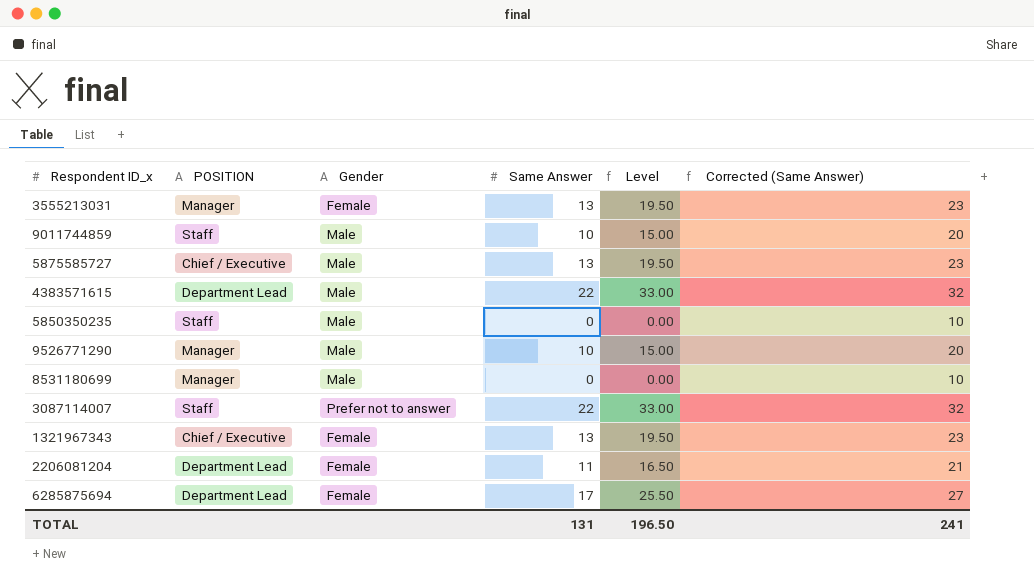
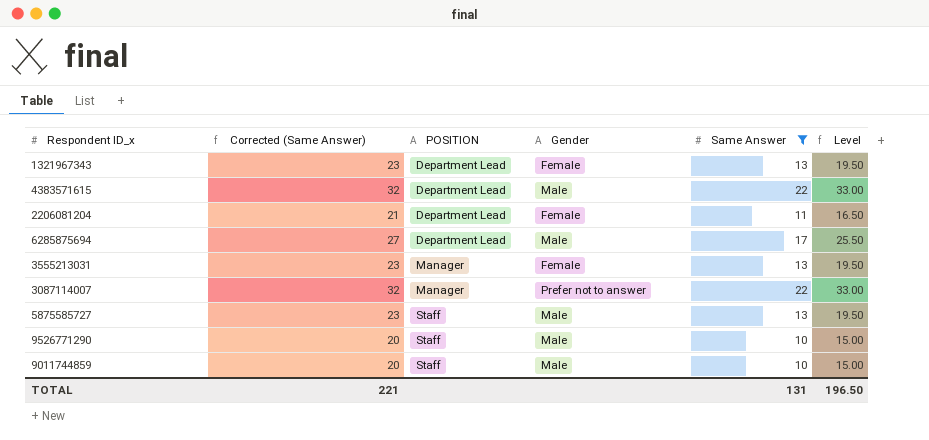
filter: none -> Same Answer != 0
row order: none -> POSITION ascending
column Corrected (Same Answer) | position: 6 -> 2
1321967343 | POSITION: Chief / Executive -> Department Lead
6285875694 | Gender: Female -> Male
3087114007 | POSITION: Staff -> Manager
5875585727 | POSITION: Chief / Executive -> Staff
9526771290 | POSITION: Manager -> Staff
TOTAL | Corrected (Same Answer): 241 -> 221

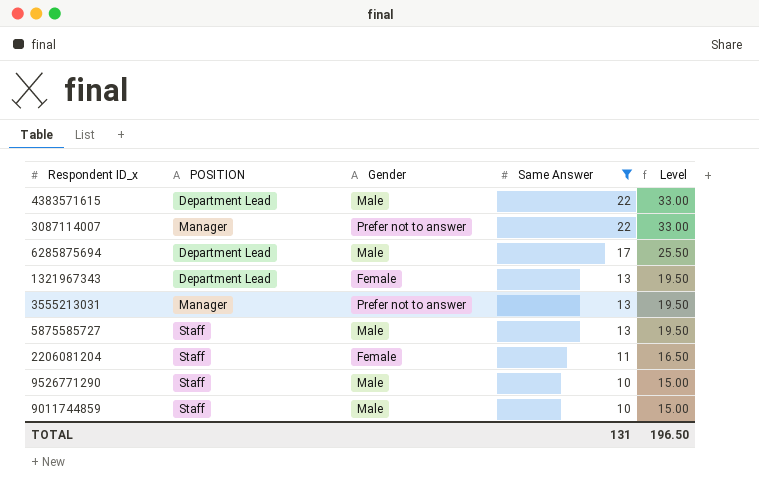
row order: POSITION ascending -> Same Answer descending
column Corrected (Same Answer) | formula: [Same Answer] + 10 -> none
3555213031 | Gender: Female -> Prefer not to answer
2206081204 | POSITION: Department Lead -> Staff

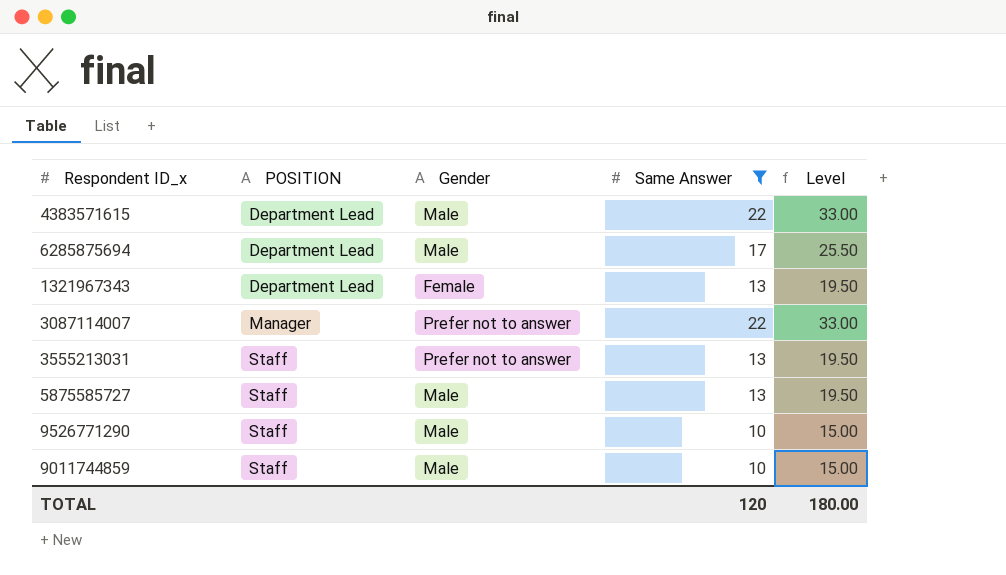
row order: Same Answer descending -> POSITION ascending
row 2206081204: Staff | Female | 11 | 16.50 -> none
3555213031 | POSITION: Manager -> Staff
TOTAL | Same Answer: 131 -> 120
TOTAL | Level: 196.50 -> 180.00

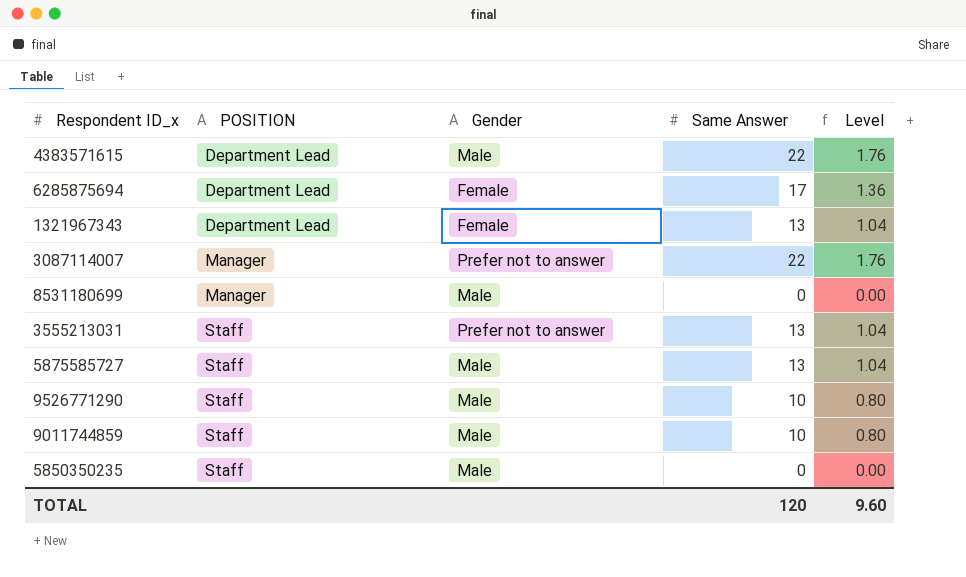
filter: Same Answer != 0 -> none
column Level | formula: [Same Answer] * 1.5 -> [Same Answer] * 0.08
6285875694 | Gender: Male -> Female
TOTAL | Level: 180.00 -> 9.60

